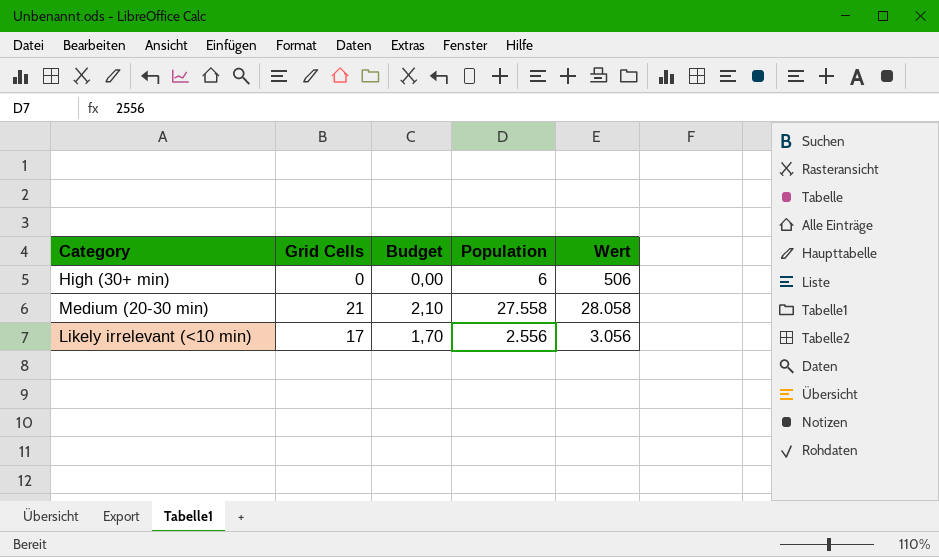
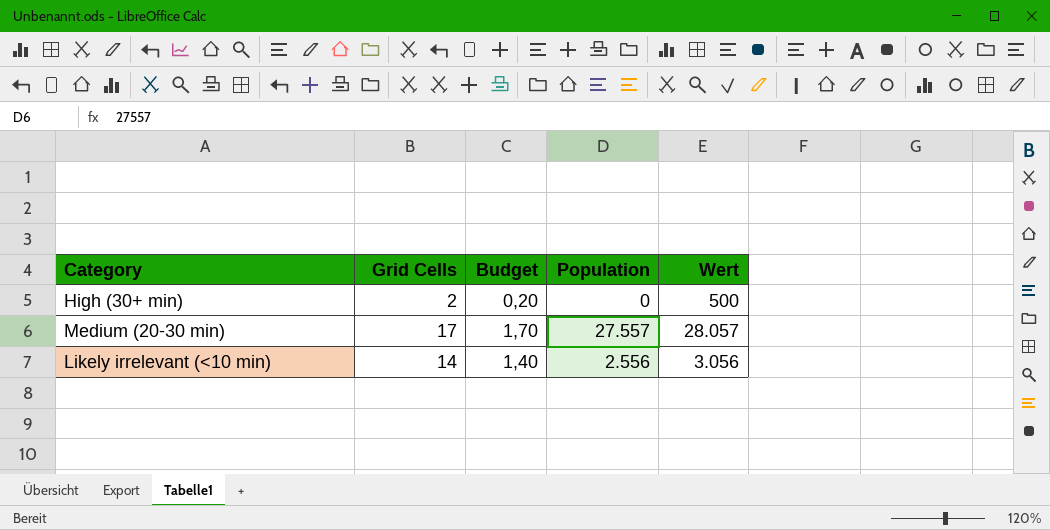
High (30+ min) | Grid Cells: 0 -> 2
High (30+ min) | Budget: 0,00 -> 0,20
High (30+ min) | Population: 6 -> 0
High (30+ min) | Wert: 506 -> 500
Medium (20-30 min) | Grid Cells: 21 -> 17
Medium (20-30 min) | Budget: 2,10 -> 1,70
Medium (20-30 min) | Population: 27.558 -> 27.557
Medium (20-30 min) | Wert: 28.058 -> 28.057
Likely irrelevant (<10 min) | Grid Cells: 17 -> 14
Likely irrelevant (<10 min) | Budget: 1,70 -> 1,40

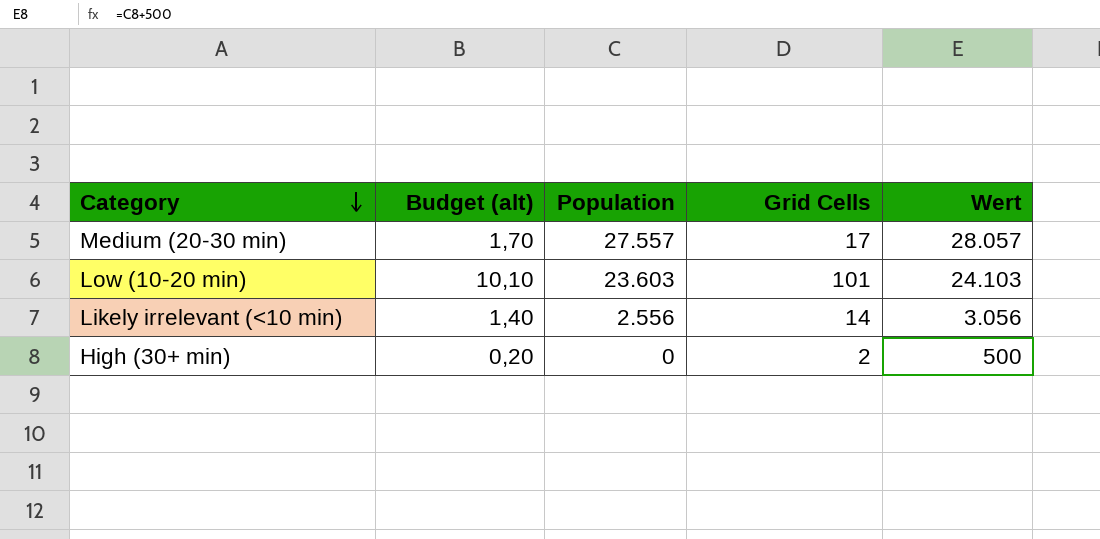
row order: none -> Category descending
column name: Budget -> Budget (alt)
column Grid Cells | position: 2 -> 4
row Low (10-20 min): none -> 10,10 | 23.603 | 101 | 24.103

